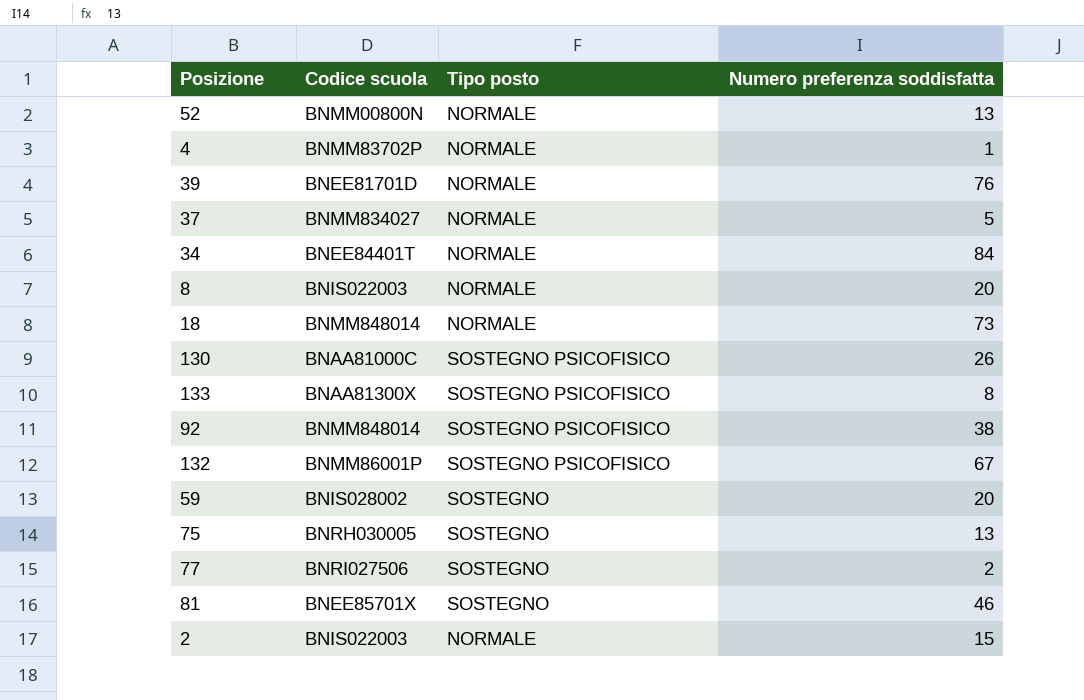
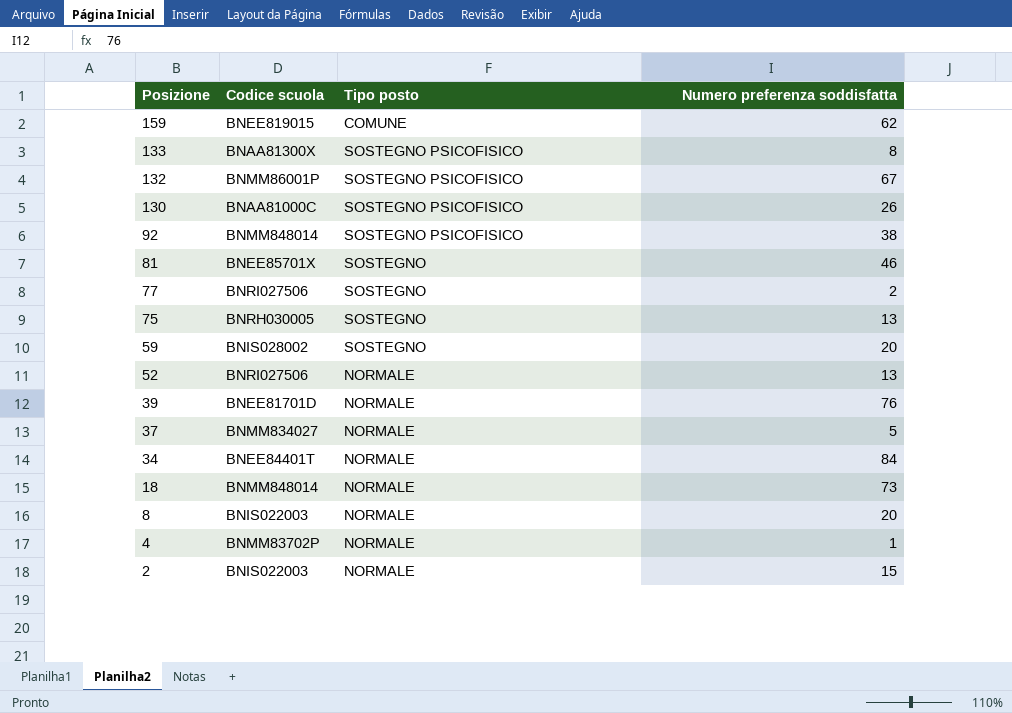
row order: none -> Posizione descending
row 159: none -> BNEE819015 | COMUNE | 62
52 | Codice scuola: BNMM00800N -> BNRI027506

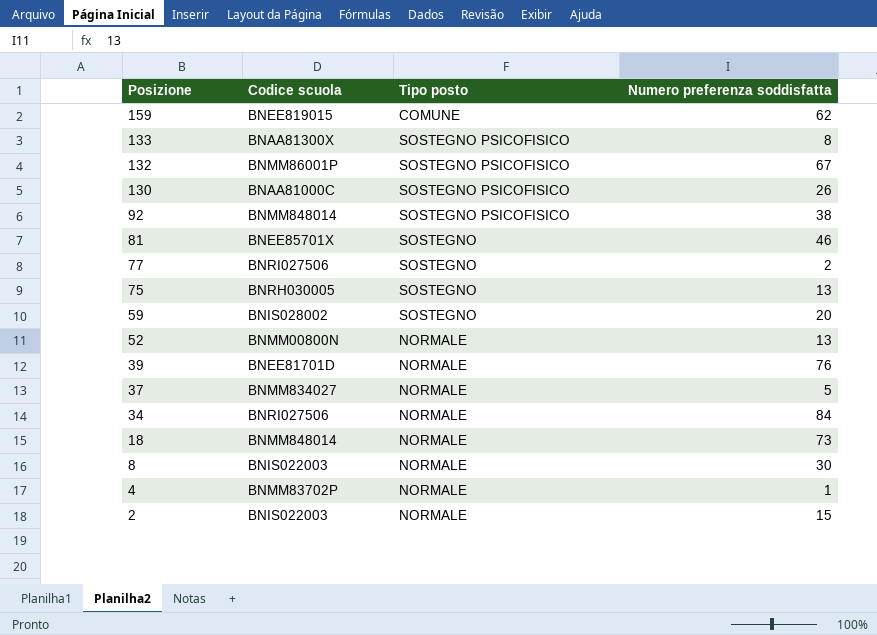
52 | Codice scuola: BNRI027506 -> BNMM00800N
34 | Codice scuola: BNEE84401T -> BNRI027506
8 | Numero preferenza soddisfatta: 20 -> 30

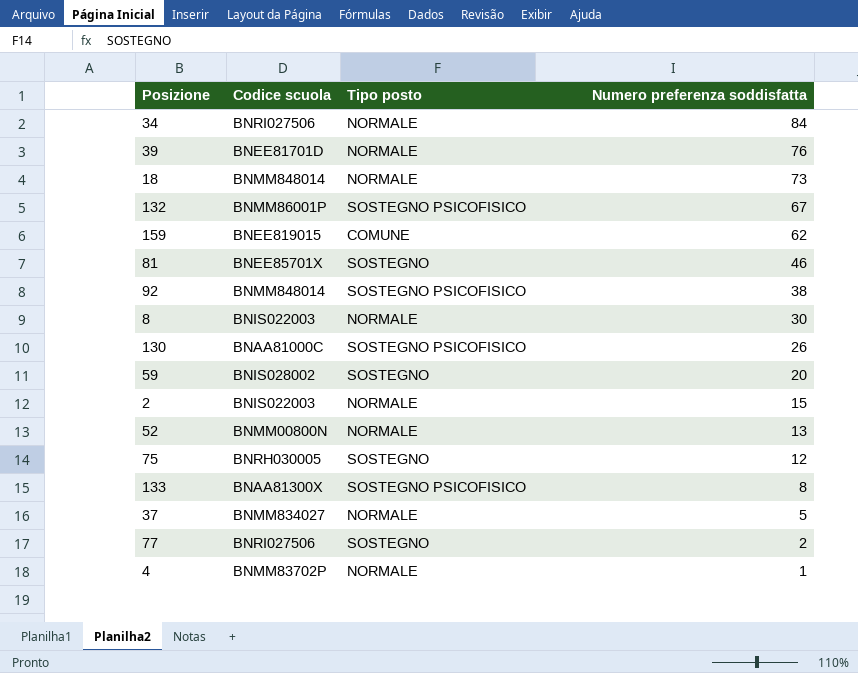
row order: Posizione descending -> Numero preferenza soddisfatta descending
75 | Numero preferenza soddisfatta: 13 -> 12

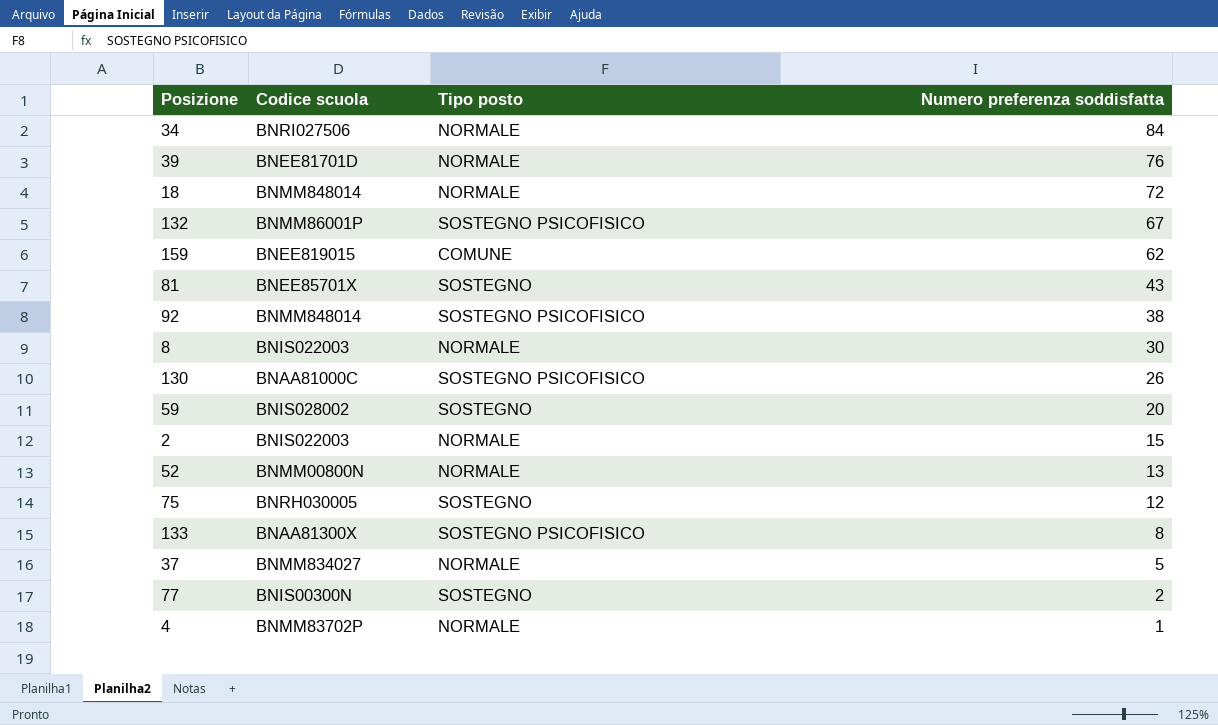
18 | Numero preferenza soddisfatta: 73 -> 72
81 | Numero preferenza soddisfatta: 46 -> 43
77 | Codice scuola: BNRI027506 -> BNIS00300N

